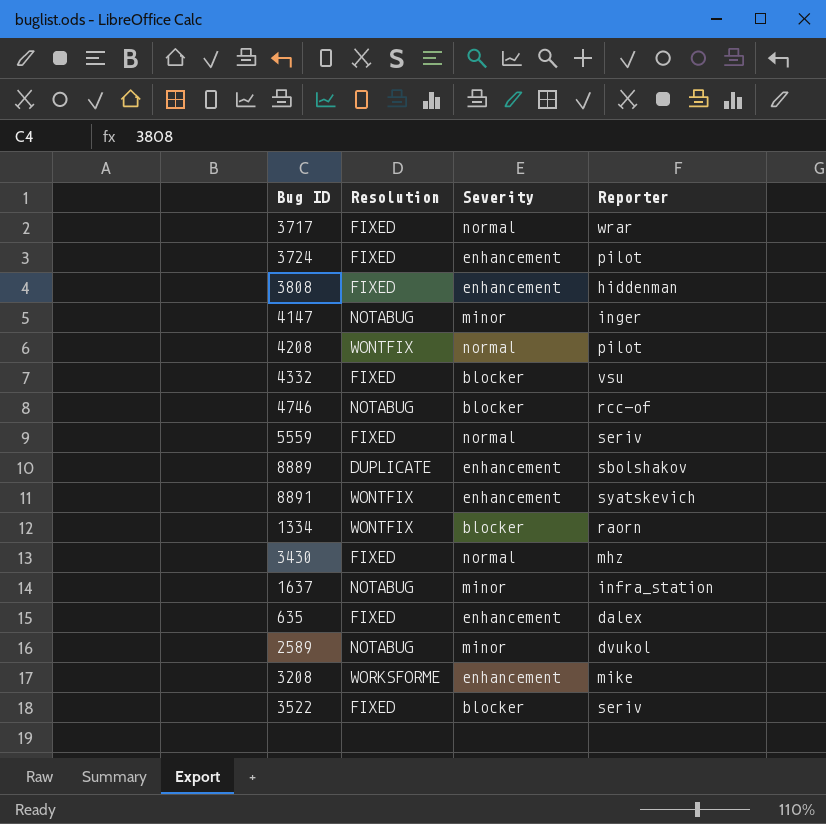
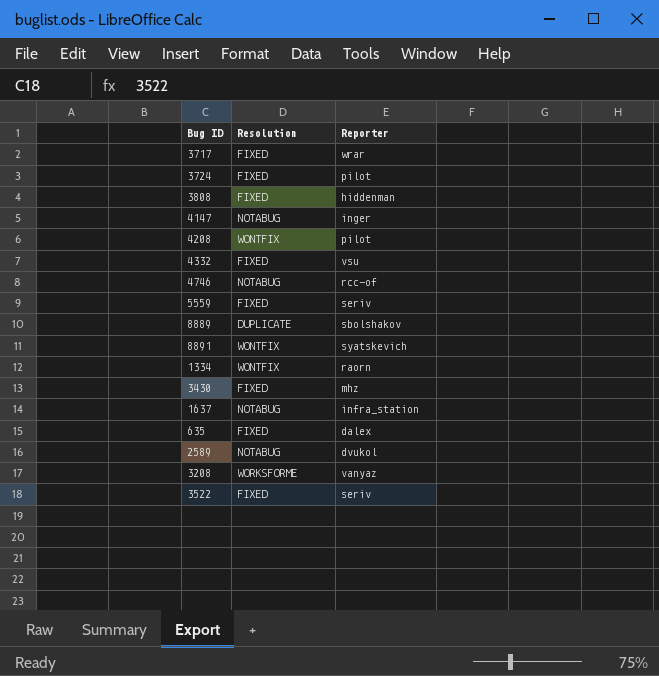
column Severity | position: 3 -> none
3208 | Reporter: mike -> vanyaz

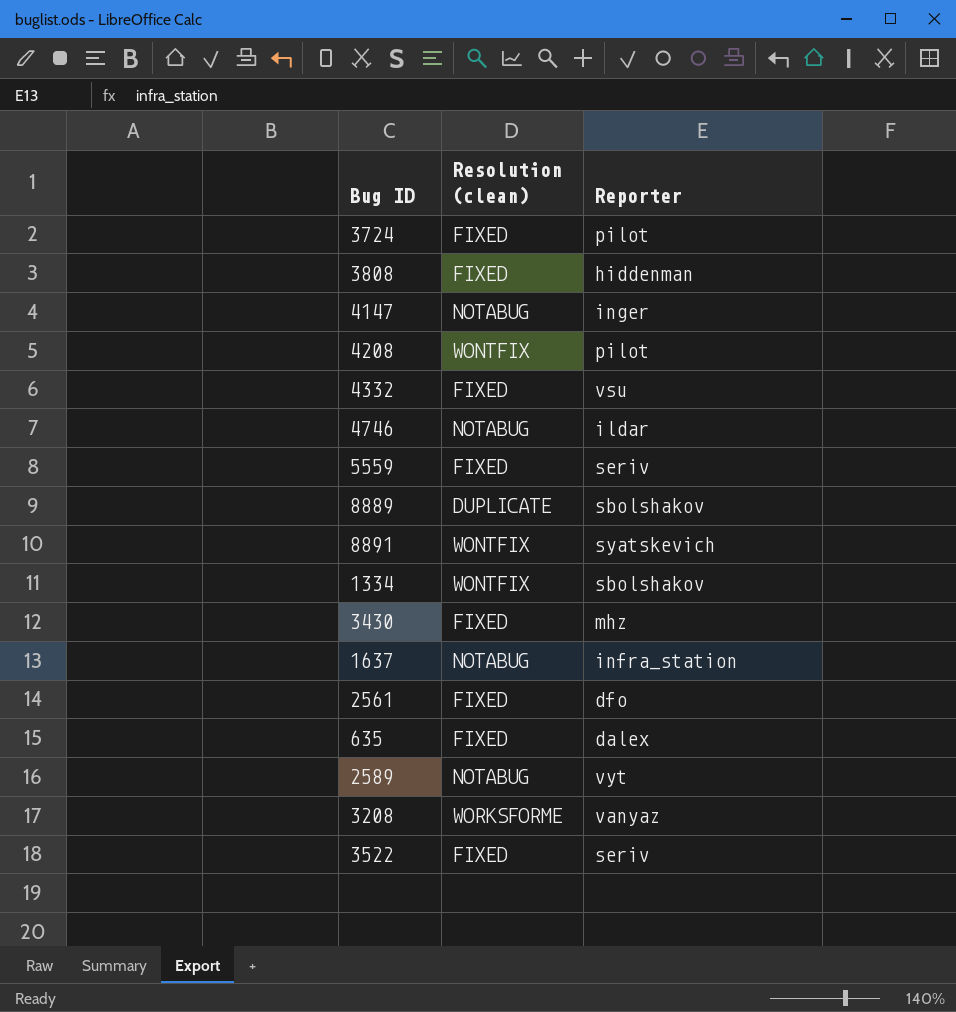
column name: Resolution -> Resolution (clean)
row 3717: FIXED | wrar -> none
4746 | Reporter: rcc-of -> ildar
1334 | Reporter: raorn -> sbolshakov
row 2561: none -> FIXED | dfo
2589 | Reporter: dvukol -> vyt

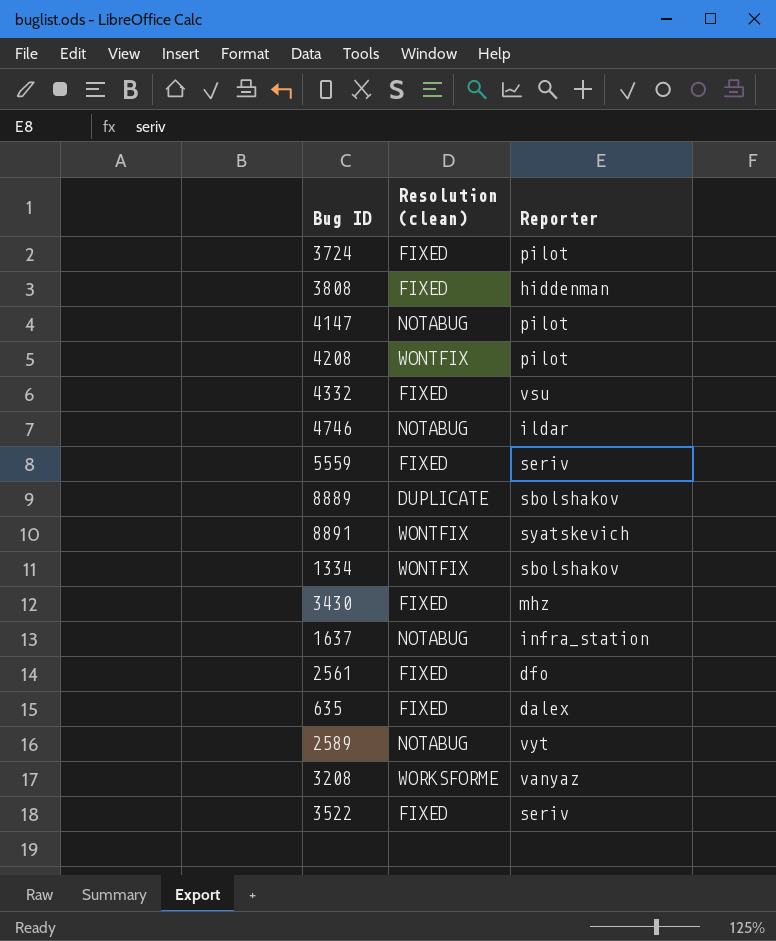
4147 | Reporter: inger -> pilot

